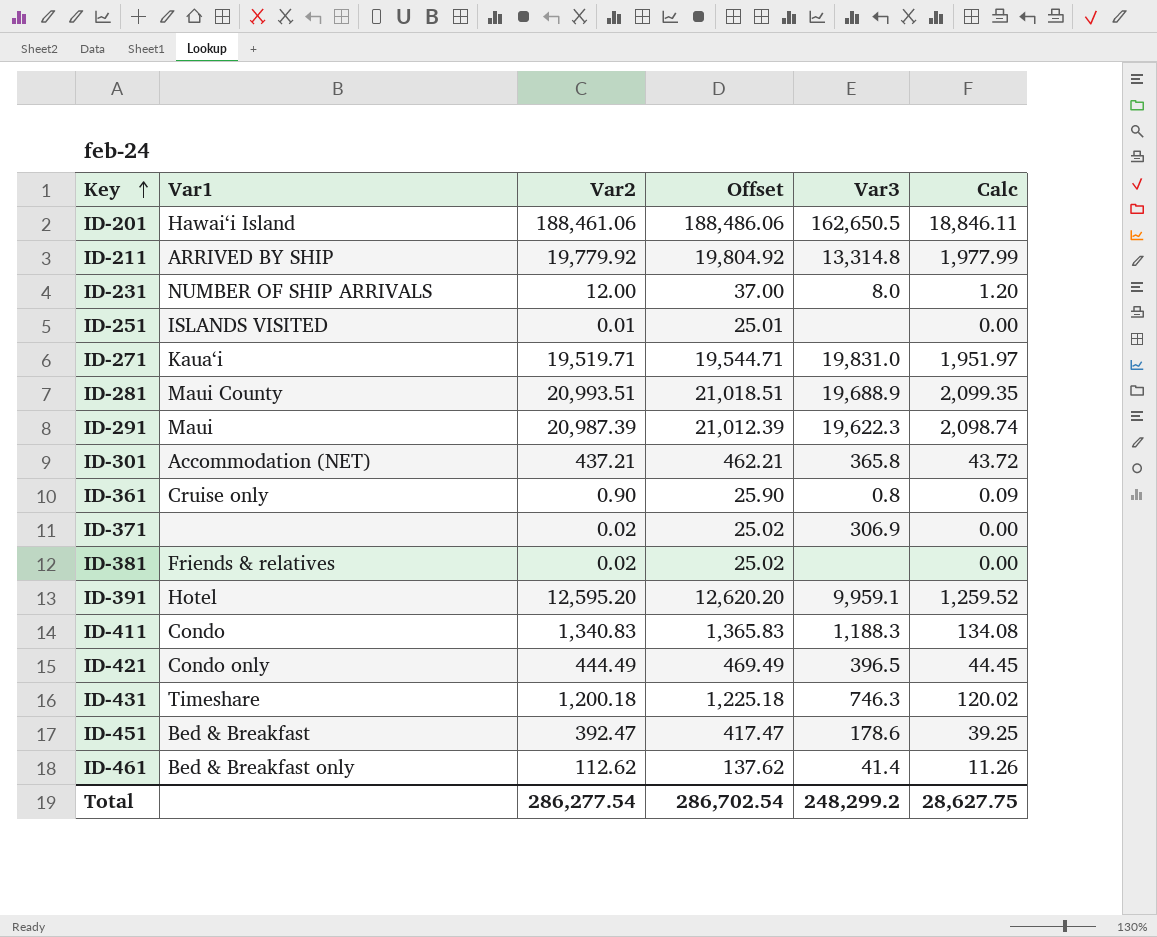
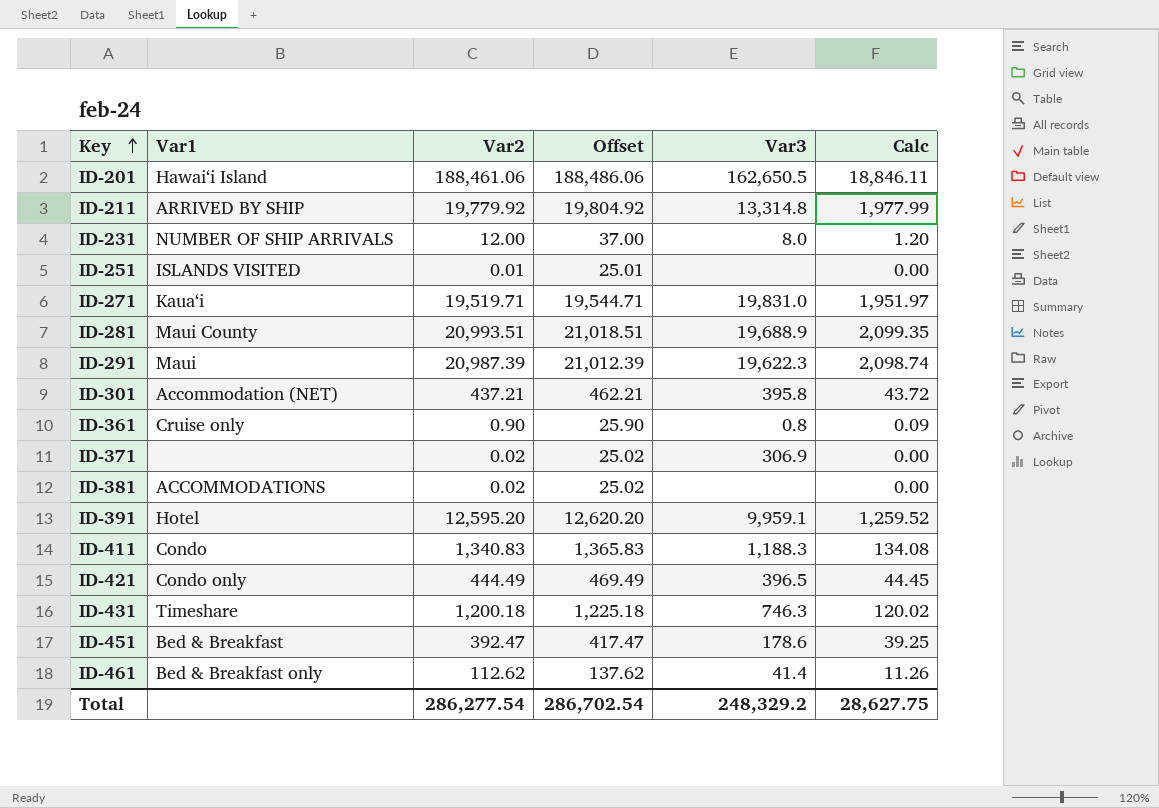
ID-301 | Var3: 365.8 -> 395.8
ID-381 | Var1: Friends & relatives -> ACCOMMODATIONS
Total | Var3: 248,299.2 -> 248,329.2

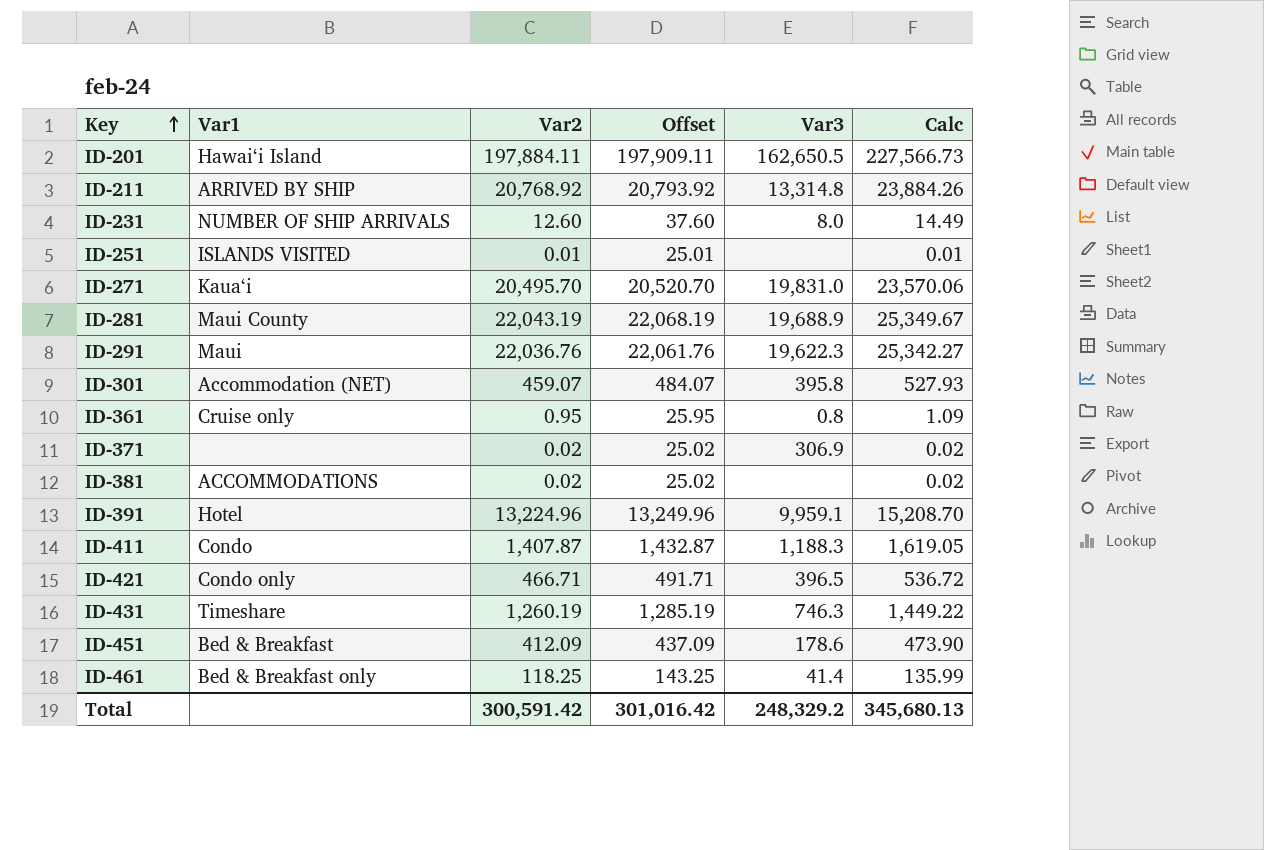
column Calc | formula: [Var2] * 0.1 -> [Var2] * 1.15
ID-201 | Var2: 188,461.06 -> 197,884.11
ID-201 | Offset: 188,486.06 -> 197,909.11
ID-211 | Var2: 19,779.92 -> 20,768.92
ID-211 | Offset: 19,804.92 -> 20,793.92
ID-231 | Var2: 12.00 -> 12.60
ID-231 | Offset: 37.00 -> 37.60
ID-271 | Var2: 19,519.71 -> 20,495.70
ID-271 | Offset: 19,544.71 -> 20,520.70
ID-281 | Var2: 20,993.51 -> 22,043.19
ID-281 | Offset: 21,018.51 -> 22,068.19
ID-291 | Var2: 20,987.39 -> 22,036.76
ID-291 | Offset: 21,012.39 -> 22,061.76
ID-301 | Var2: 437.21 -> 459.07
ID-301 | Offset: 462.21 -> 484.07
ID-361 | Var2: 0.90 -> 0.95
ID-361 | Offset: 25.90 -> 25.95
ID-391 | Var2: 12,595.20 -> 13,224.96
ID-391 | Offset: 12,620.20 -> 13,249.96
ID-411 | Var2: 1,340.83 -> 1,407.87
ID-411 | Offset: 1,365.83 -> 1,432.87
ID-421 | Var2: 444.49 -> 466.71
ID-421 | Offset: 469.49 -> 491.71
ID-431 | Var2: 1,200.18 -> 1,260.19
ID-431 | Offset: 1,225.18 -> 1,285.19
ID-451 | Var2: 392.47 -> 412.09
ID-451 | Offset: 417.47 -> 437.09
ID-461 | Var2: 112.62 -> 118.25
ID-461 | Offset: 137.62 -> 143.25
Total | Var2: 286,277.54 -> 300,591.42
Total | Offset: 286,702.54 -> 301,016.42
Total | Calc: 28,627.75 -> 345,680.13

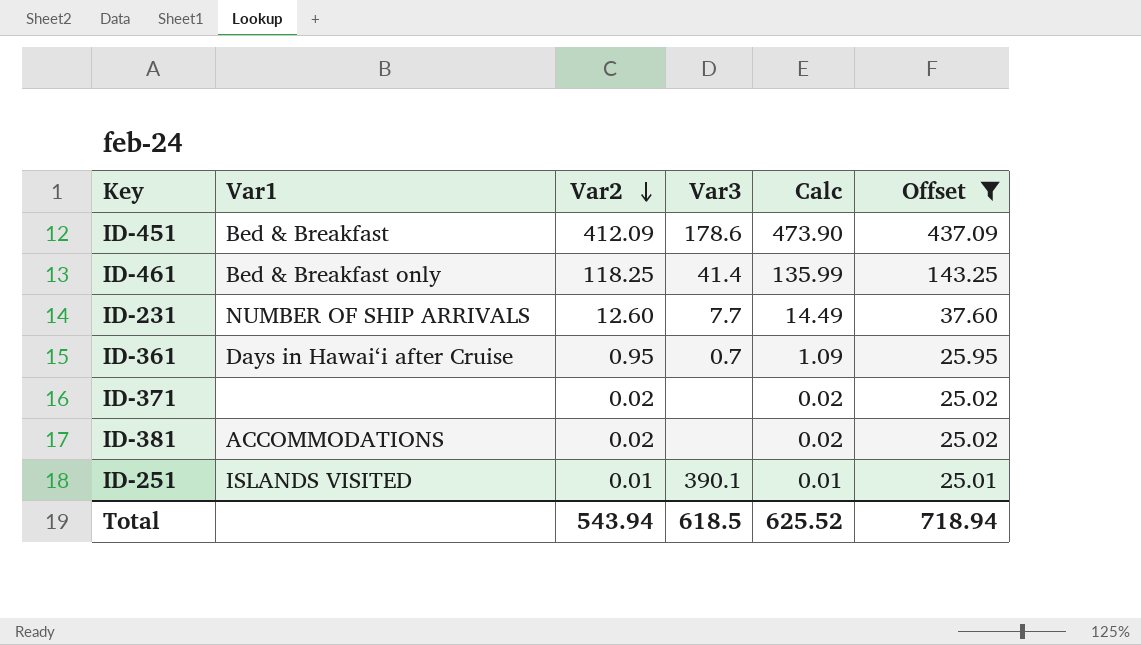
filter: none -> Offset <= 437.09
row order: Key ascending -> Var2 descending
column Offset | position: 4 -> 6
ID-231 | Var3: 8.0 -> 7.7
ID-361 | Var1: Cruise only -> Days in Hawai‘i after Cruise
ID-361 | Var3: 0.8 -> 0.7
ID-371 | Var3: 306.9 -> none
ID-251 | Var3: none -> 390.1
Total | Var2: 300,591.42 -> 543.94
Total | Var3: 248,329.2 -> 618.5
Total | Calc: 345,680.13 -> 625.52
Total | Offset: 301,016.42 -> 718.94

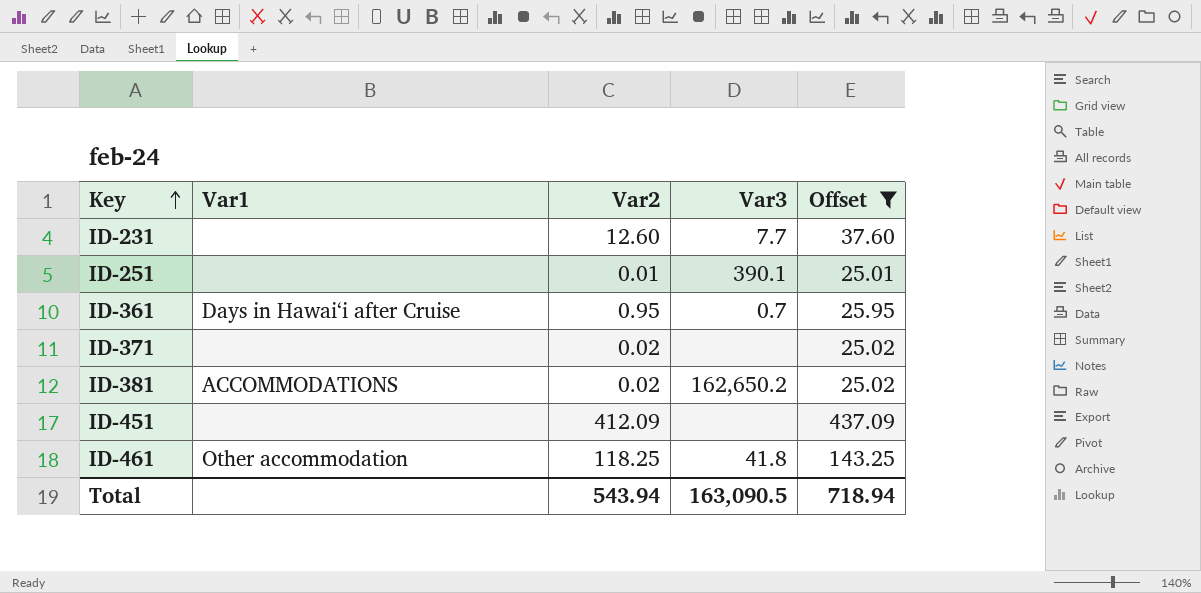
row order: Var2 descending -> Key ascending
column Calc | formula: [Var2] * 1.15 -> none
ID-231 | Var1: NUMBER OF SHIP ARRIVALS -> none
ID-251 | Var1: ISLANDS VISITED -> none
ID-381 | Var3: none -> 162,650.2
ID-451 | Var1: Bed & Breakfast -> none
ID-451 | Var3: 178.6 -> none
ID-461 | Var1: Bed & Breakfast only -> Other accommodation
ID-461 | Var3: 41.4 -> 41.8
Total | Var3: 618.5 -> 163,090.5

